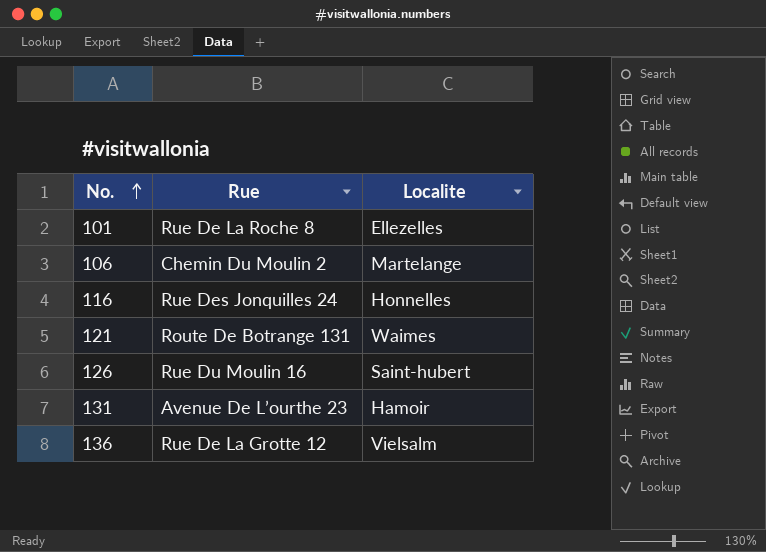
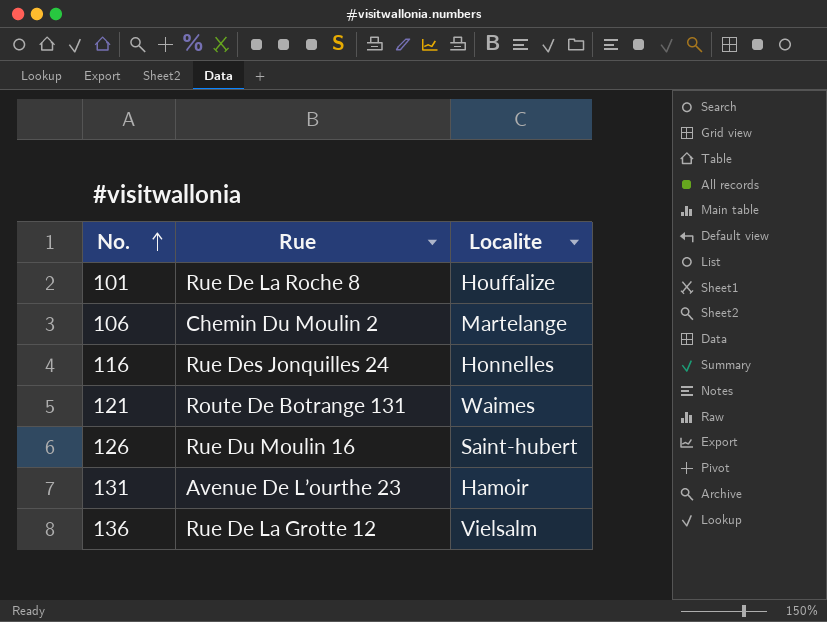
101 | Localite: Ellezelles -> Houffalize

